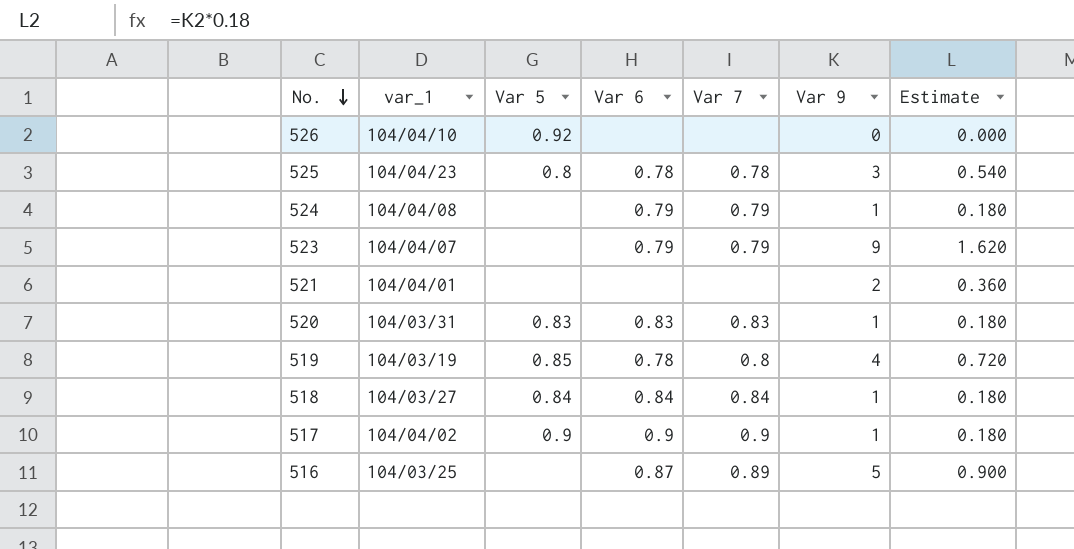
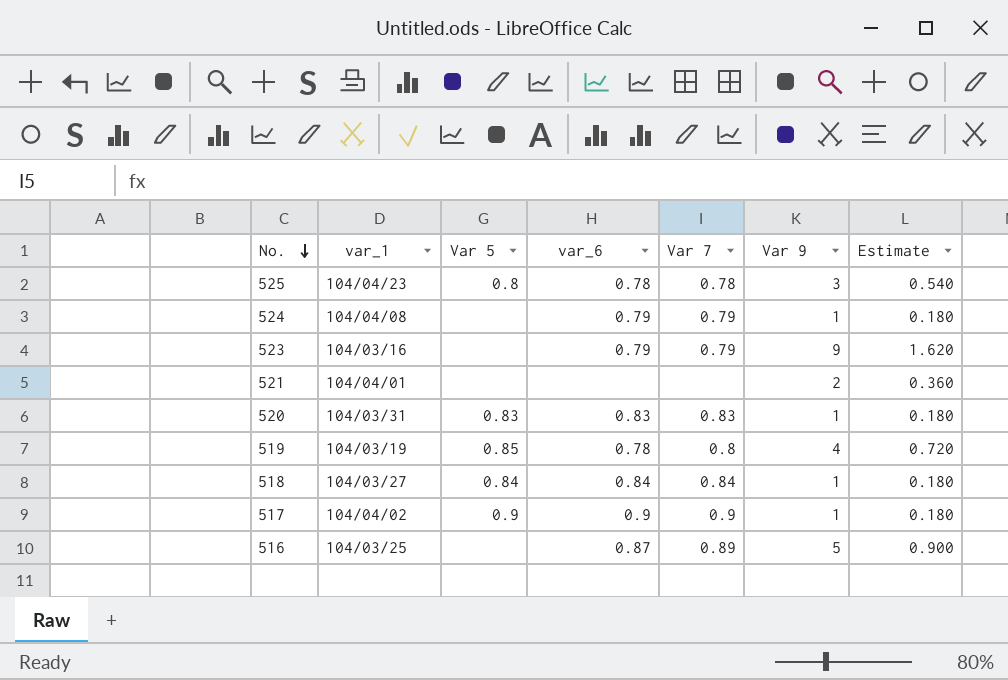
column name: Var 6 -> var_6
row 526: 104/04/10 | 0.92 | none | none | 0 | 0.000 -> none
523 | var_1: 104/04/07 -> 104/03/16

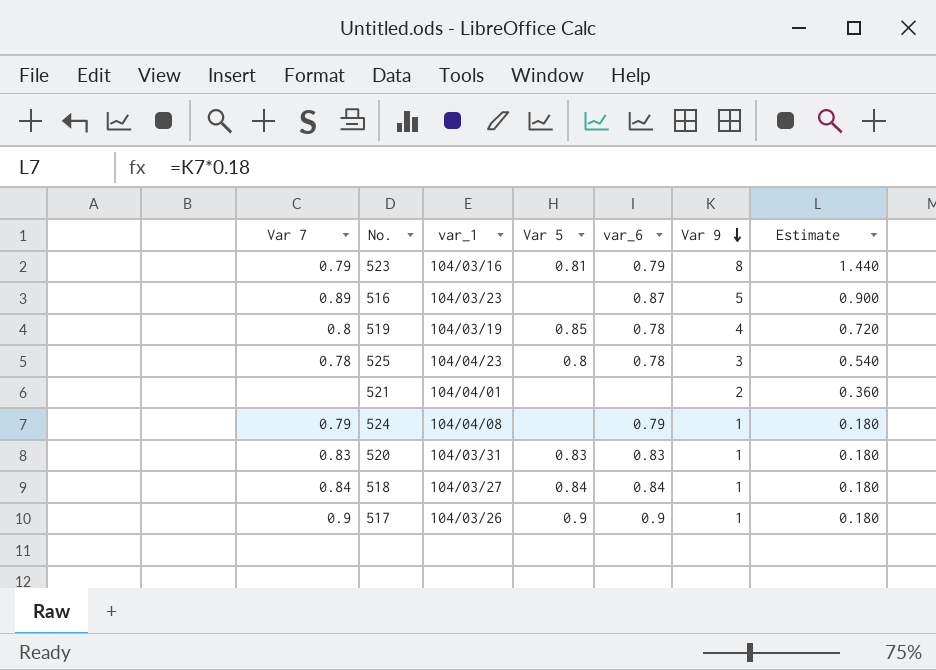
row order: No. descending -> Var 9 descending
column Var 7 | position: 5 -> 1
523 | Var 5: none -> 0.81
523 | Var 9: 9 -> 8
523 | Estimate: 1.620 -> 1.440
516 | var_1: 104/03/25 -> 104/03/23
517 | var_1: 104/04/02 -> 104/03/26

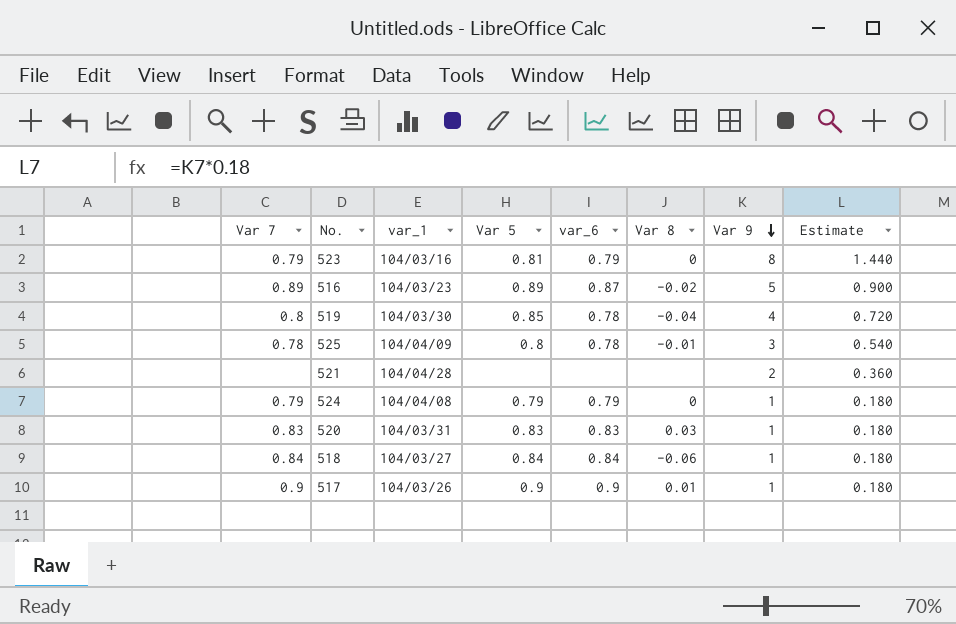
column Var 8 | position: none -> 6
516 | Var 5: none -> 0.89
519 | var_1: 104/03/19 -> 104/03/30
525 | var_1: 104/04/23 -> 104/04/09
521 | var_1: 104/04/01 -> 104/04/28
524 | Var 5: none -> 0.79

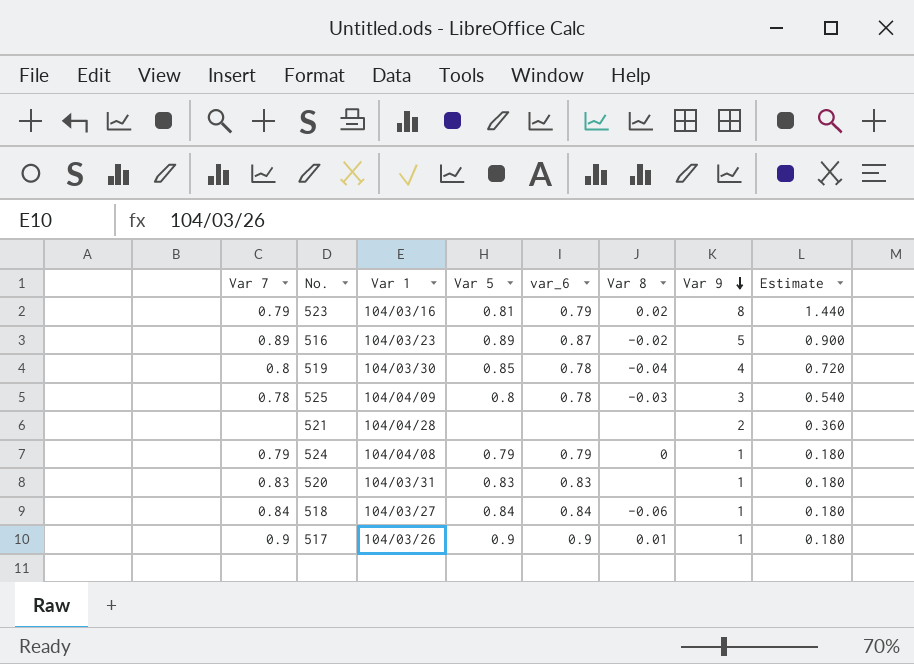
column name: var_1 -> Var 1
523 | Var 8: 0 -> 0.02
525 | Var 8: -0.01 -> -0.03
520 | Var 8: 0.03 -> none

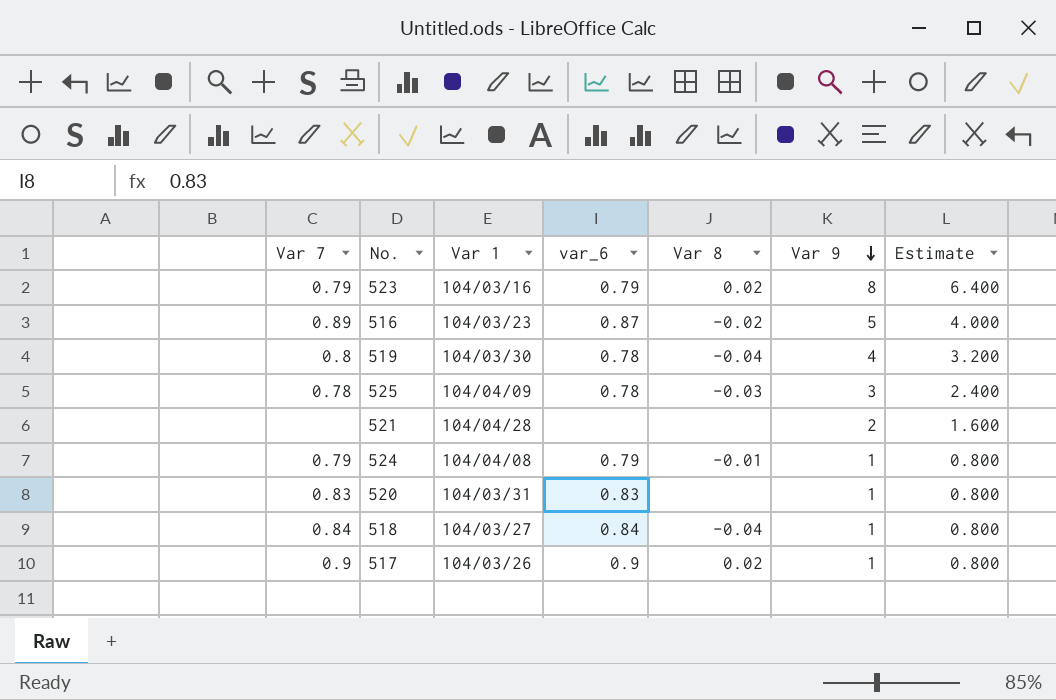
column Var 5 | position: 4 -> none
column Estimate | formula: [Var 9] * 0.18 -> [Var 9] * 0.8
524 | Var 8: 0 -> -0.01
518 | Var 8: -0.06 -> -0.04
517 | Var 8: 0.01 -> 0.02

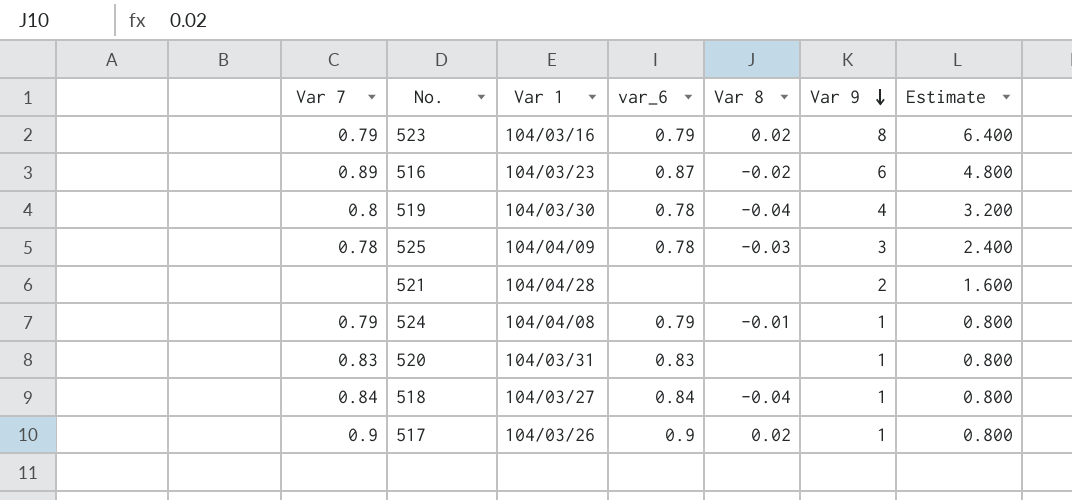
516 | Var 9: 5 -> 6
516 | Estimate: 4.000 -> 4.800

